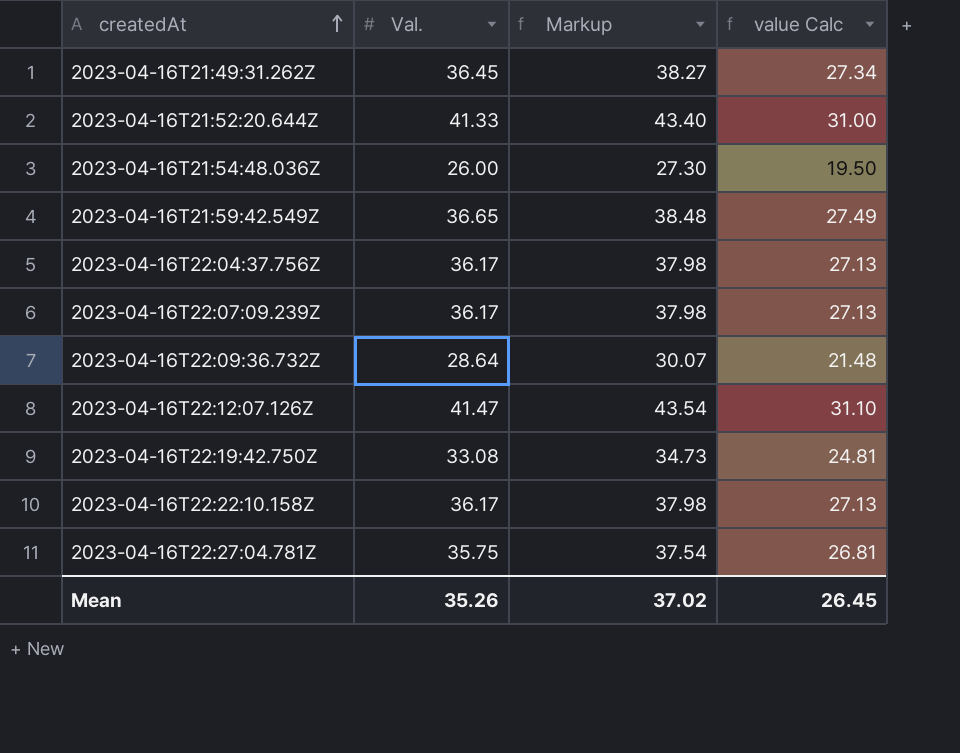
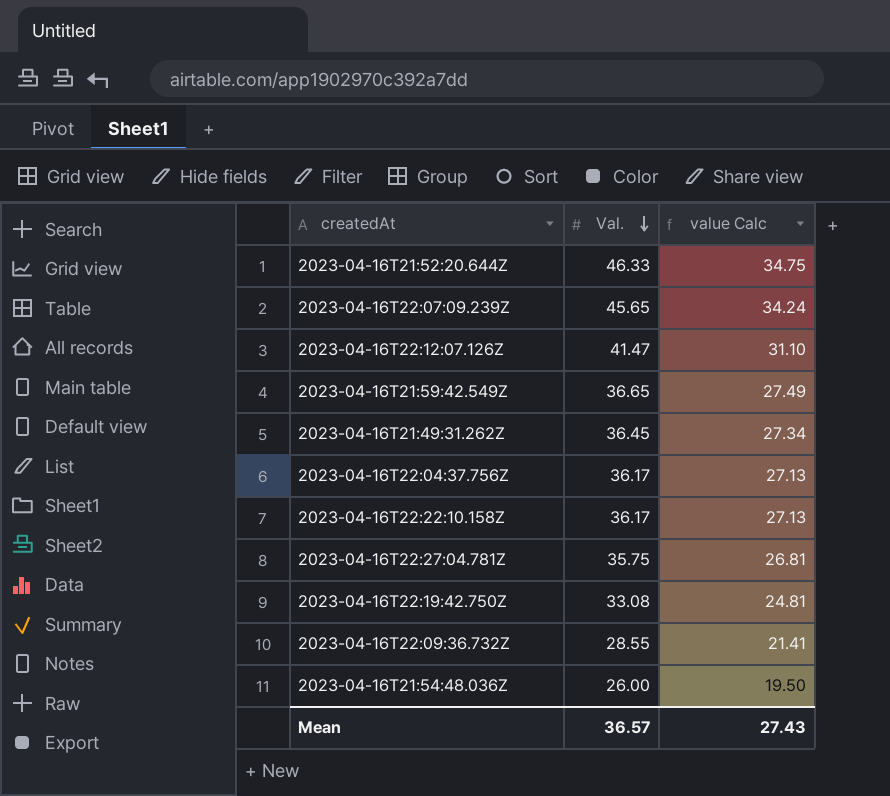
row order: createdAt ascending -> Val. descending
column Markup | formula: [Val.] * 1.05 -> none
2023-04-16T21:52:20.644Z | Val.: 41.33 -> 46.33
2023-04-16T21:52:20.644Z | value Calc: 31.00 -> 34.75
2023-04-16T22:07:09.239Z | Val.: 36.17 -> 45.65
2023-04-16T22:07:09.239Z | value Calc: 27.13 -> 34.24
2023-04-16T22:09:36.732Z | Val.: 28.64 -> 28.55
2023-04-16T22:09:36.732Z | value Calc: 21.48 -> 21.41
Mean | Val.: 35.26 -> 36.57
Mean | value Calc: 26.45 -> 27.43

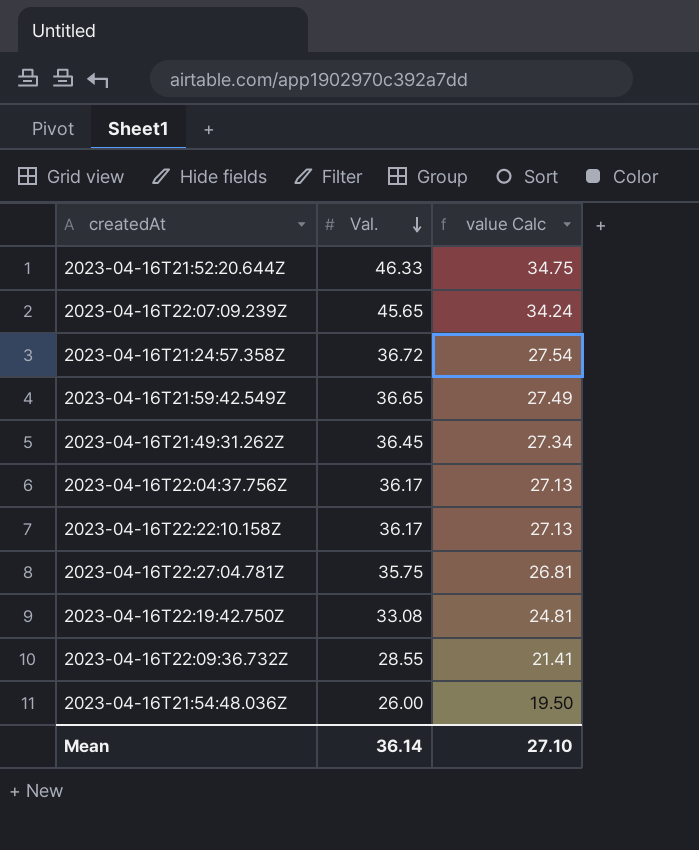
row 2023-04-16T22:12:07.126Z: 41.47 | 31.10 -> none
row 2023-04-16T21:24:57.358Z: none -> 36.72 | 27.54
Mean | Val.: 36.57 -> 36.14
Mean | value Calc: 27.43 -> 27.10

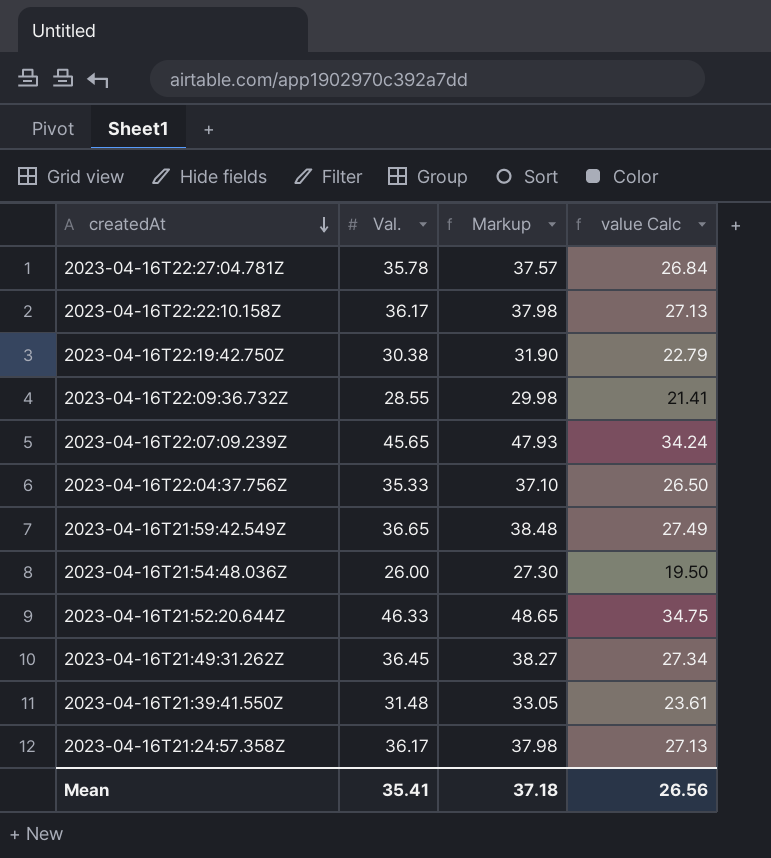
row order: Val. descending -> createdAt descending
column Markup | formula: none -> [Val.] * 1.05
2023-04-16T22:27:04.781Z | Val.: 35.75 -> 35.78
2023-04-16T22:27:04.781Z | value Calc: 26.81 -> 26.84
2023-04-16T22:19:42.750Z | Val.: 33.08 -> 30.38
2023-04-16T22:19:42.750Z | value Calc: 24.81 -> 22.79
2023-04-16T22:04:37.756Z | Val.: 36.17 -> 35.33
2023-04-16T22:04:37.756Z | value Calc: 27.13 -> 26.50
row 2023-04-16T21:39:41.550Z: none -> 31.48 | 33.05 | 23.61
2023-04-16T21:24:57.358Z | Val.: 36.72 -> 36.17
2023-04-16T21:24:57.358Z | value Calc: 27.54 -> 27.13
Mean | Val.: 36.14 -> 35.41
Mean | value Calc: 27.10 -> 26.56

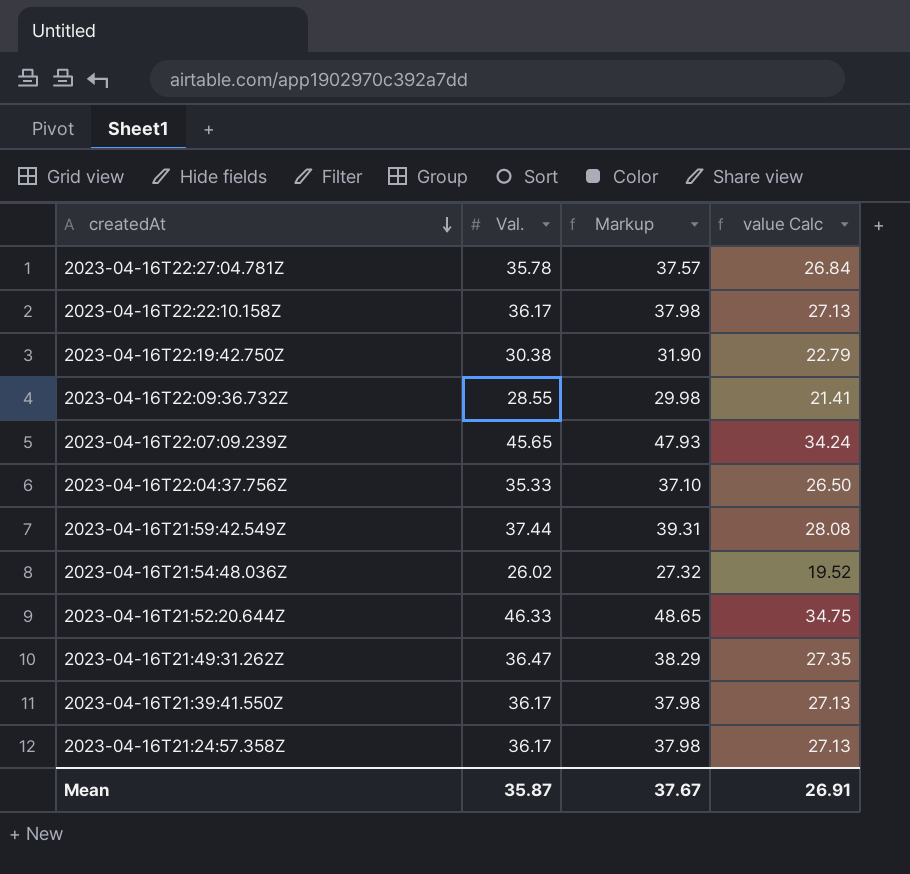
2023-04-16T21:59:42.549Z | Val.: 36.65 -> 37.44
2023-04-16T21:59:42.549Z | Markup: 38.48 -> 39.31
2023-04-16T21:59:42.549Z | value Calc: 27.49 -> 28.08
2023-04-16T21:54:48.036Z | Val.: 26.00 -> 26.02
2023-04-16T21:54:48.036Z | Markup: 27.30 -> 27.32
2023-04-16T21:54:48.036Z | value Calc: 19.50 -> 19.52
2023-04-16T21:49:31.262Z | Val.: 36.45 -> 36.47
2023-04-16T21:49:31.262Z | Markup: 38.27 -> 38.29
2023-04-16T21:49:31.262Z | value Calc: 27.34 -> 27.35
2023-04-16T21:39:41.550Z | Val.: 31.48 -> 36.17
2023-04-16T21:39:41.550Z | Markup: 33.05 -> 37.98
2023-04-16T21:39:41.550Z | value Calc: 23.61 -> 27.13
Mean | Val.: 35.41 -> 35.87
Mean | Markup: 37.18 -> 37.67
Mean | value Calc: 26.56 -> 26.91

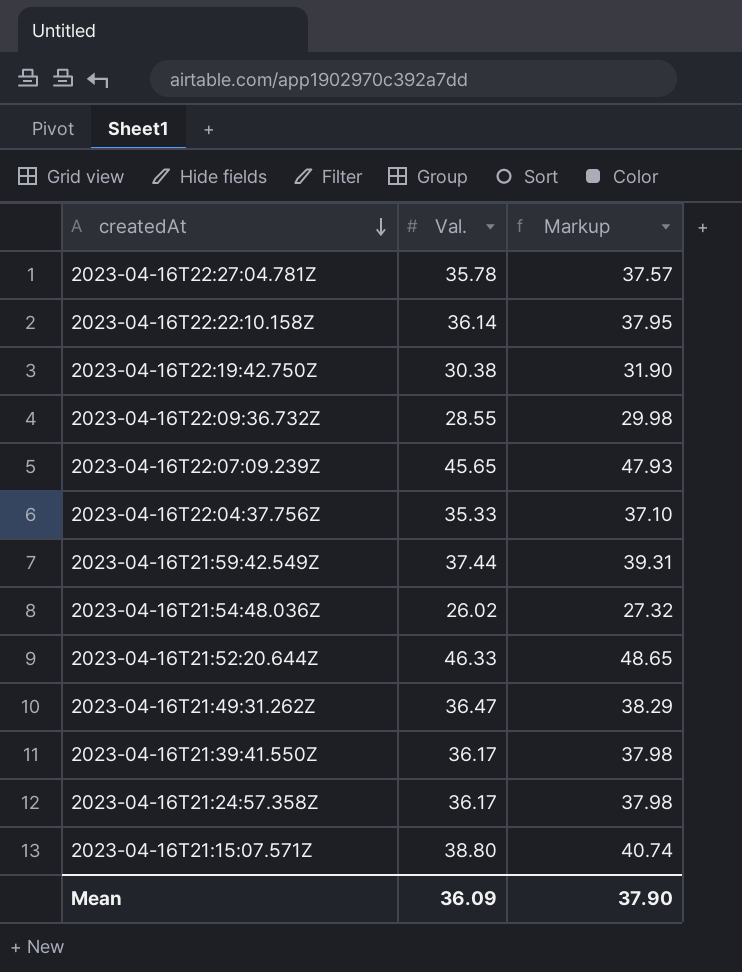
column value Calc | formula: [Val.] * 0.75 -> none
2023-04-16T22:22:10.158Z | Val.: 36.17 -> 36.14
2023-04-16T22:22:10.158Z | Markup: 37.98 -> 37.95
row 2023-04-16T21:15:07.571Z: none -> 38.80 | 40.74
Mean | Val.: 35.87 -> 36.09
Mean | Markup: 37.67 -> 37.90

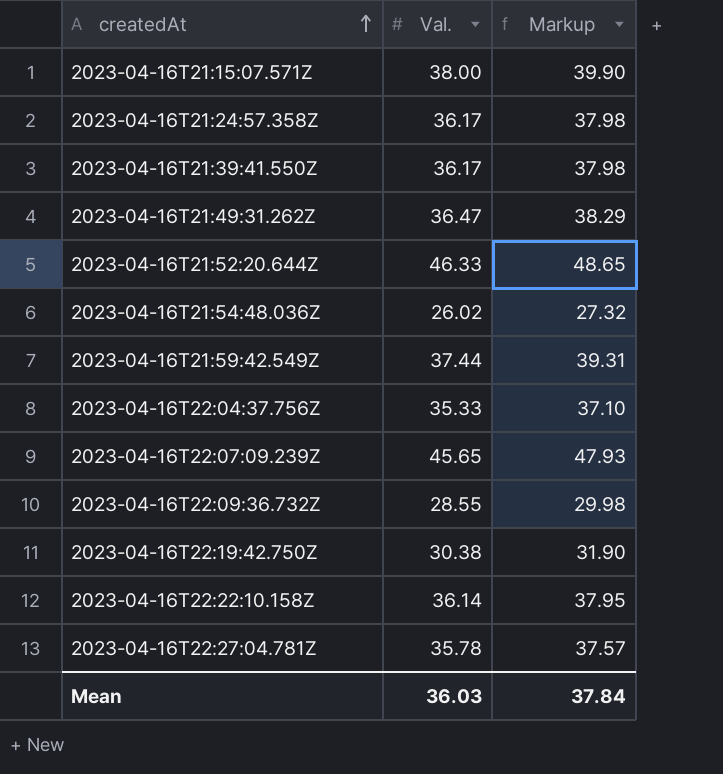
row order: createdAt descending -> createdAt ascending
2023-04-16T21:15:07.571Z | Val.: 38.80 -> 38.00
2023-04-16T21:15:07.571Z | Markup: 40.74 -> 39.90
Mean | Val.: 36.09 -> 36.03
Mean | Markup: 37.90 -> 37.84

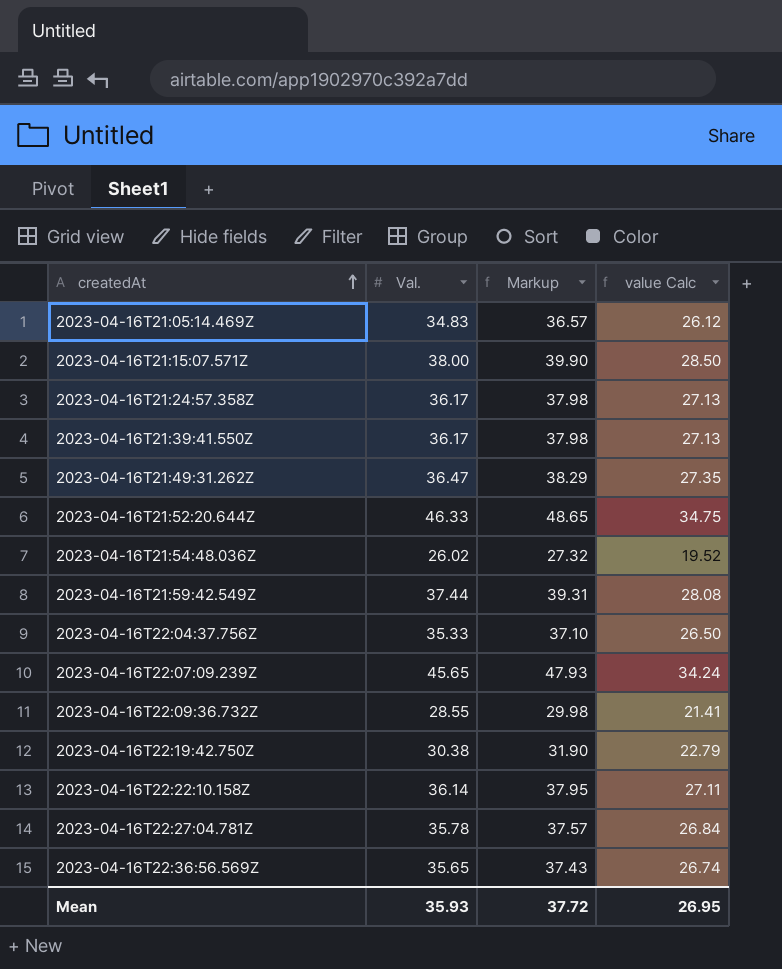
column value Calc | formula: none -> [Val.] * 0.75
row 2023-04-16T21:05:14.469Z: none -> 34.83 | 36.57 | 26.12
row 2023-04-16T22:36:56.569Z: none -> 35.65 | 37.43 | 26.74
Mean | Val.: 36.03 -> 35.93
Mean | Markup: 37.84 -> 37.72

